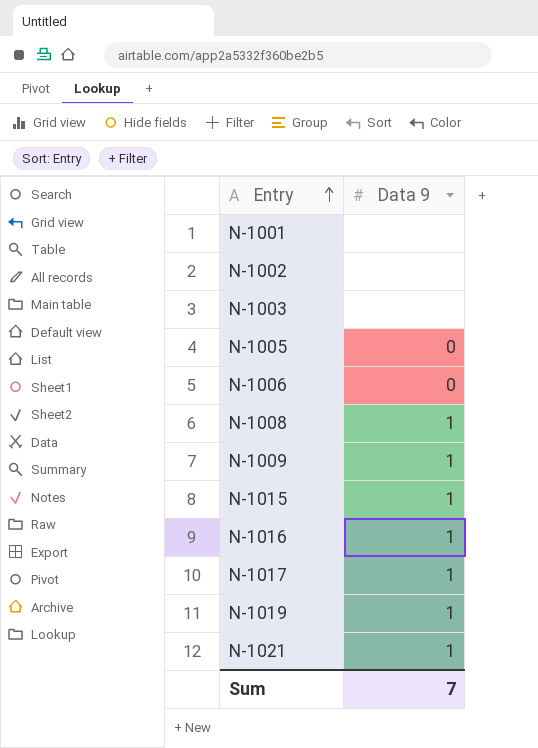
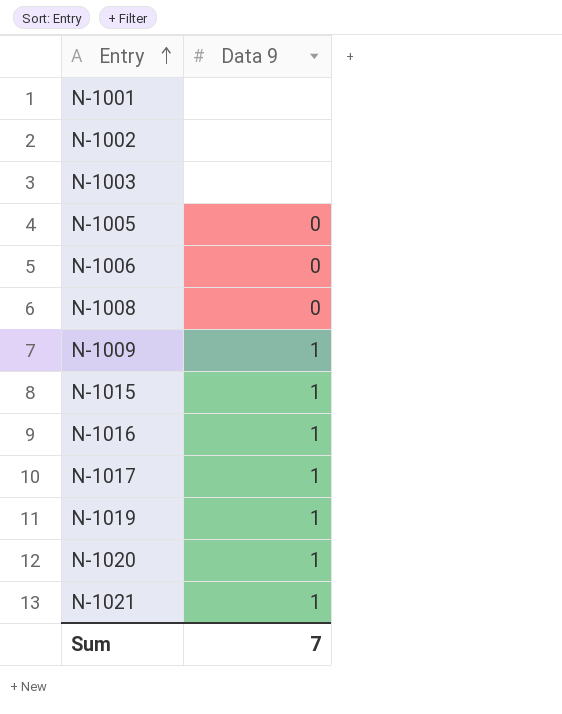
N-1008 | Data 9: 1 -> 0
row N-1020: none -> 1

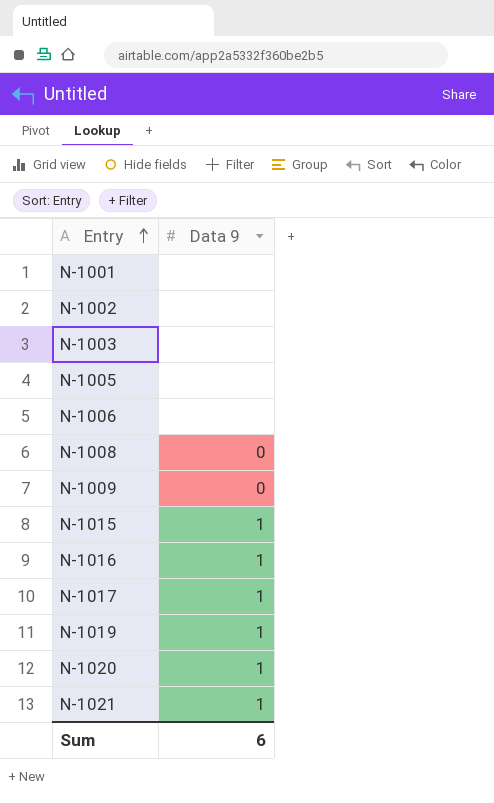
N-1005 | Data 9: 0 -> none
N-1006 | Data 9: 0 -> none
N-1009 | Data 9: 1 -> 0
Sum | Data 9: 7 -> 6

